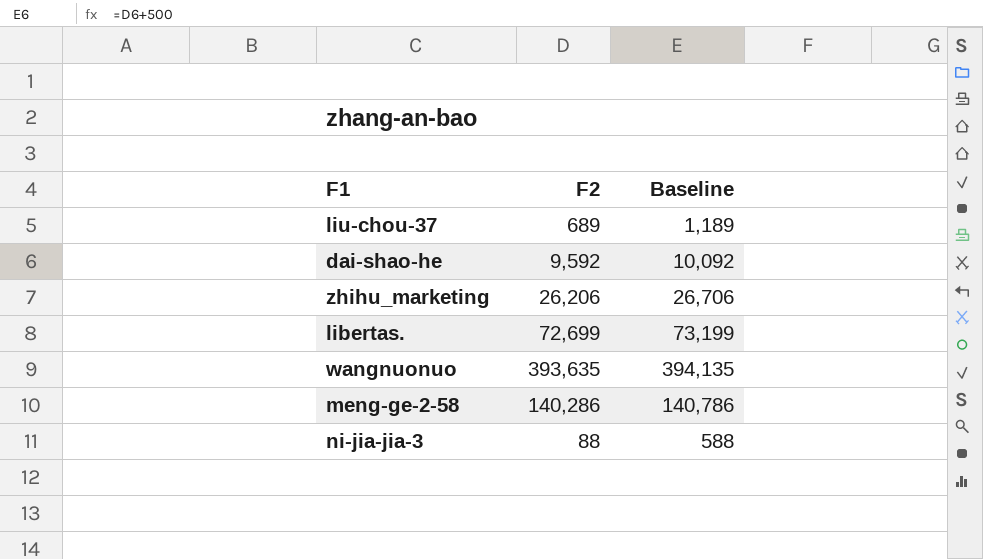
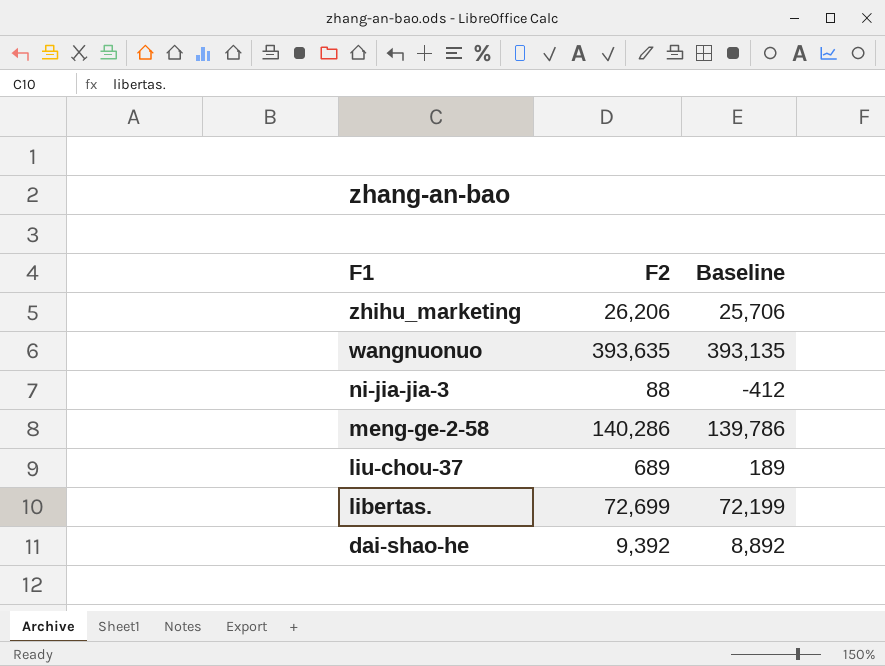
row order: none -> F1 descending
column Baseline | formula: [F2] + 500 -> [F2] - 500
dai-shao-he | F2: 9,592 -> 9,392

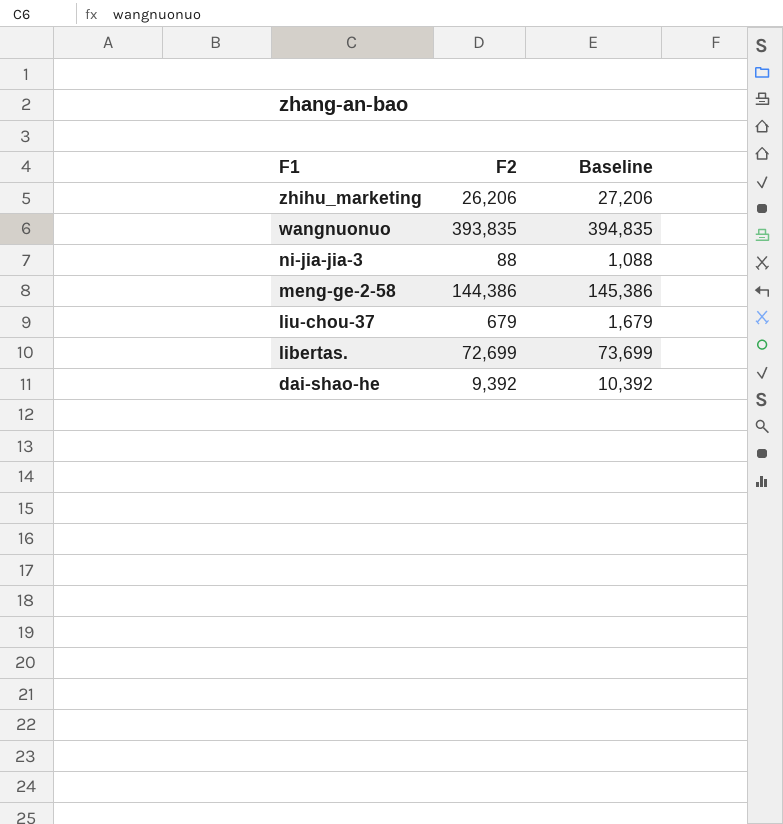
column Baseline | formula: [F2] - 500 -> [F2] + 1000
wangnuonuo | F2: 393,635 -> 393,835
meng-ge-2-58 | F2: 140,286 -> 144,386
liu-chou-37 | F2: 689 -> 679

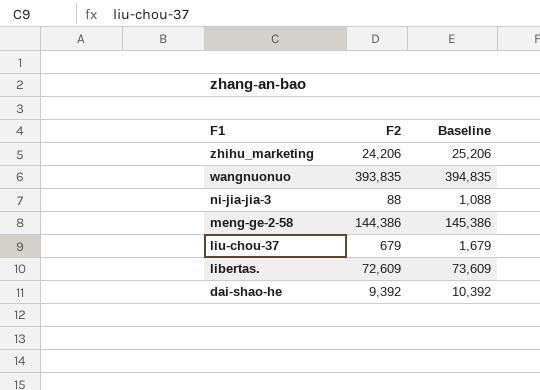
zhihu_marketing | F2: 26,206 -> 24,206
zhihu_marketing | Baseline: 27,206 -> 25,206
libertas. | F2: 72,699 -> 72,609
libertas. | Baseline: 73,699 -> 73,609

